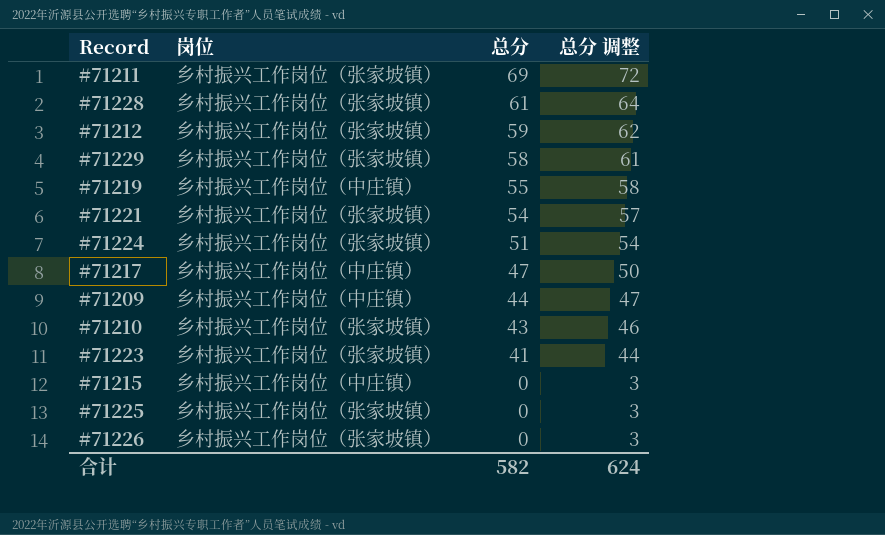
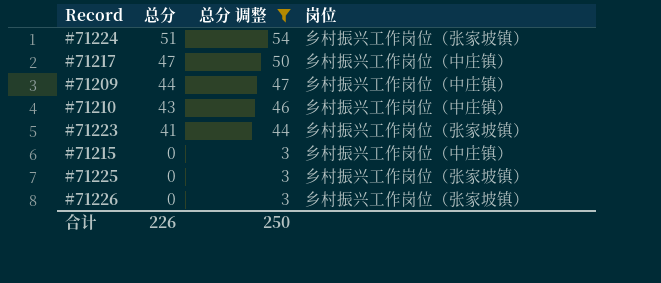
filter: none -> 总分 调整 <= 54
column 岗位 | position: 2 -> 4
#71210 | 岗位: 乡村振兴工作岗位（张家坡镇） -> 乡村振兴工作岗位（中庄镇）
合计 | 总分: 582 -> 226
合计 | 总分 调整: 624 -> 250

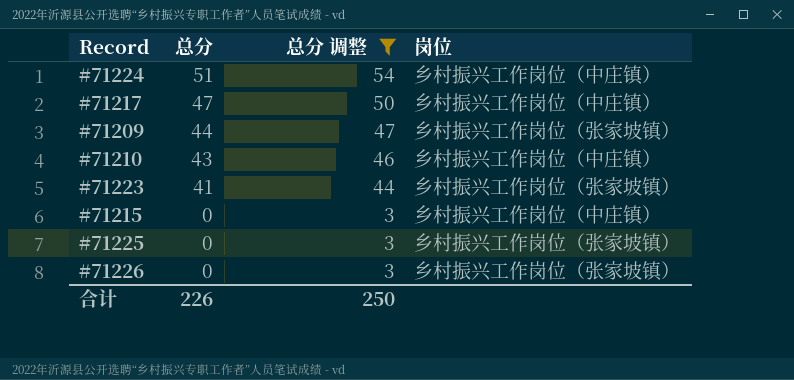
#71224 | 岗位: 乡村振兴工作岗位（张家坡镇） -> 乡村振兴工作岗位（中庄镇）
#71209 | 岗位: 乡村振兴工作岗位（中庄镇） -> 乡村振兴工作岗位（张家坡镇）

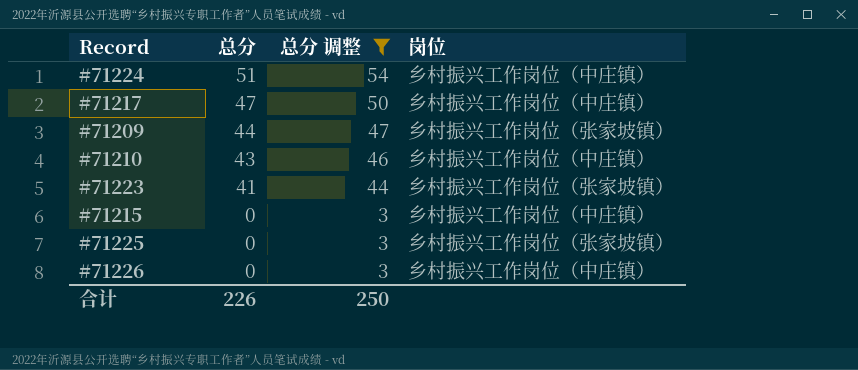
#71226 | 岗位: 乡村振兴工作岗位（张家坡镇） -> 乡村振兴工作岗位（中庄镇）

